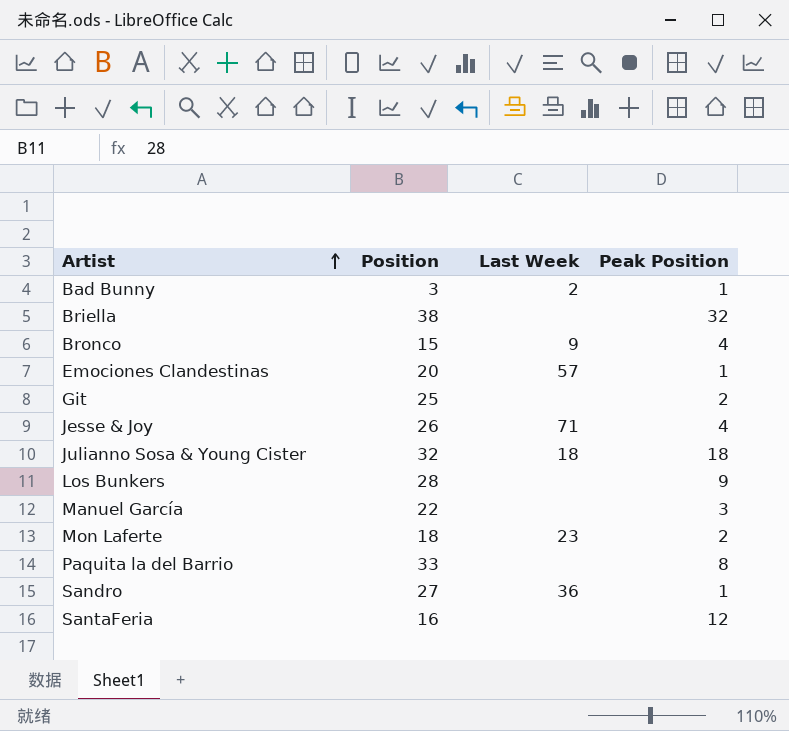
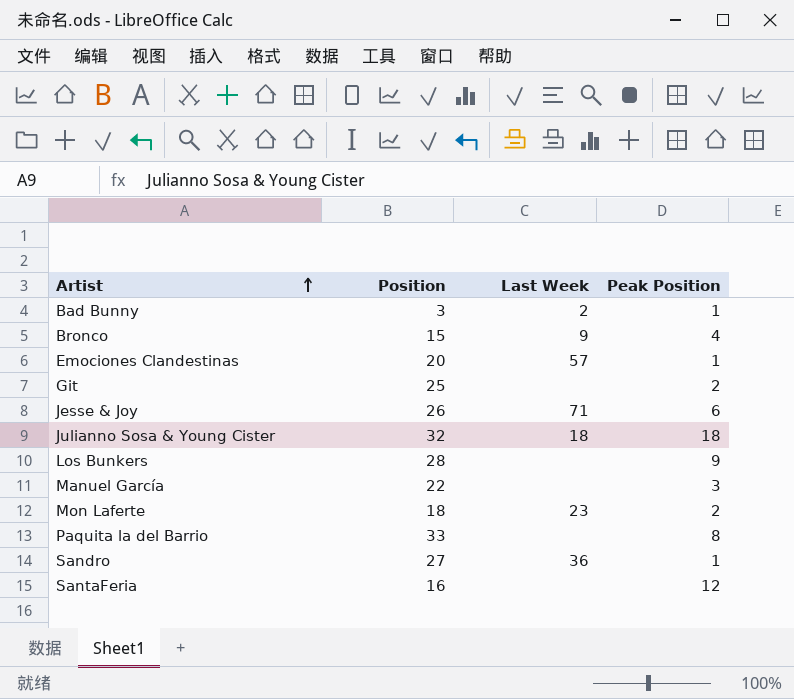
row Briella: 38 | none | 32 -> none
Jesse & Joy | Peak Position: 4 -> 6

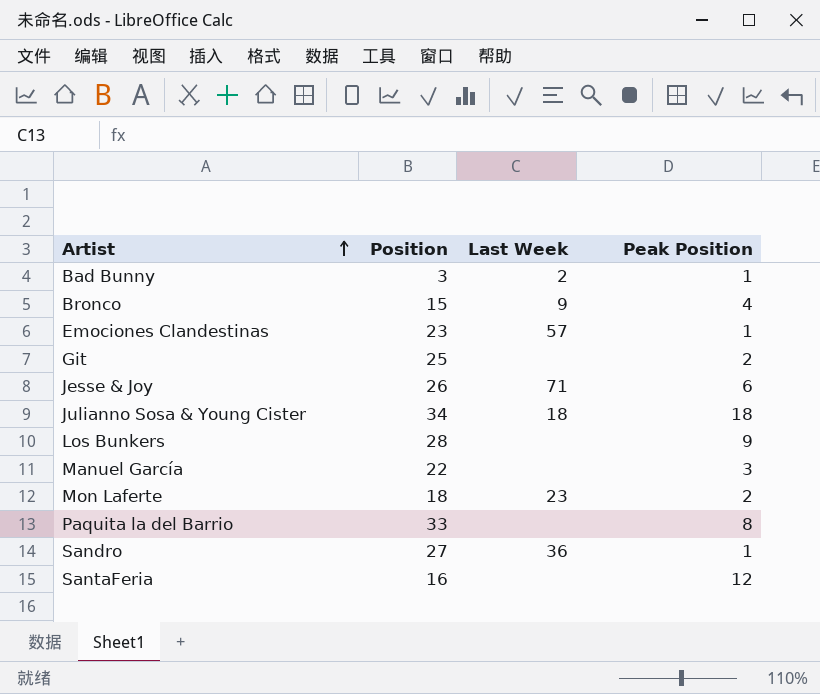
Emociones Clandestinas | Position: 20 -> 23
Julianno Sosa & Young Cister | Position: 32 -> 34

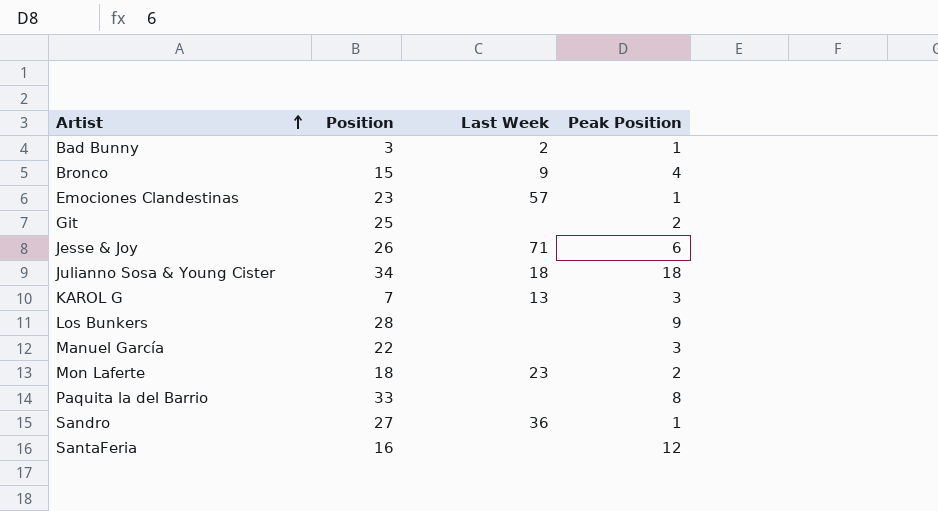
row KAROL G: none -> 7 | 13 | 3

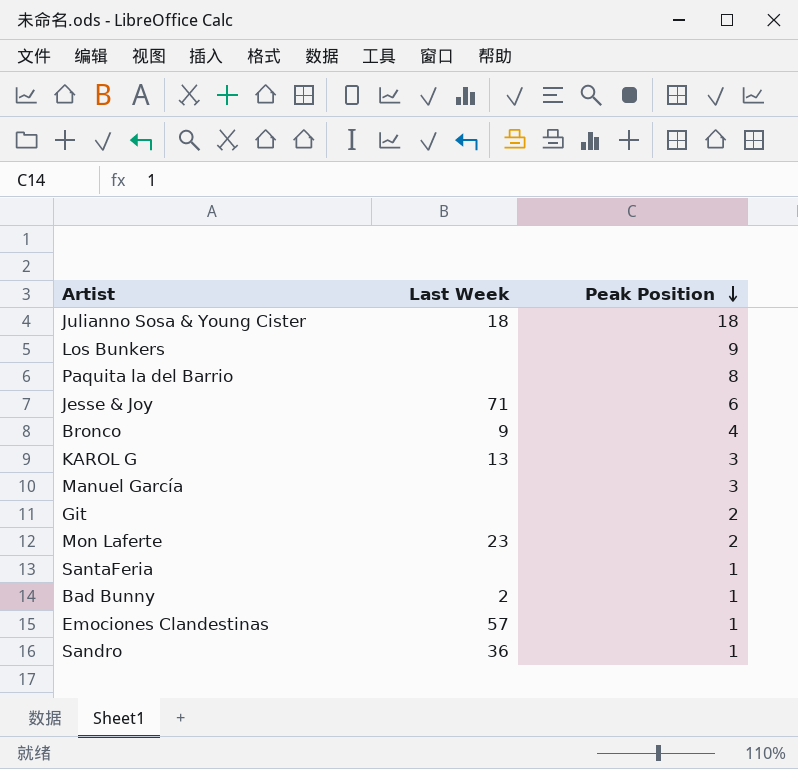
row order: Artist ascending -> Peak Position descending
column Position | position: 2 -> none
SantaFeria | Peak Position: 12 -> 1

